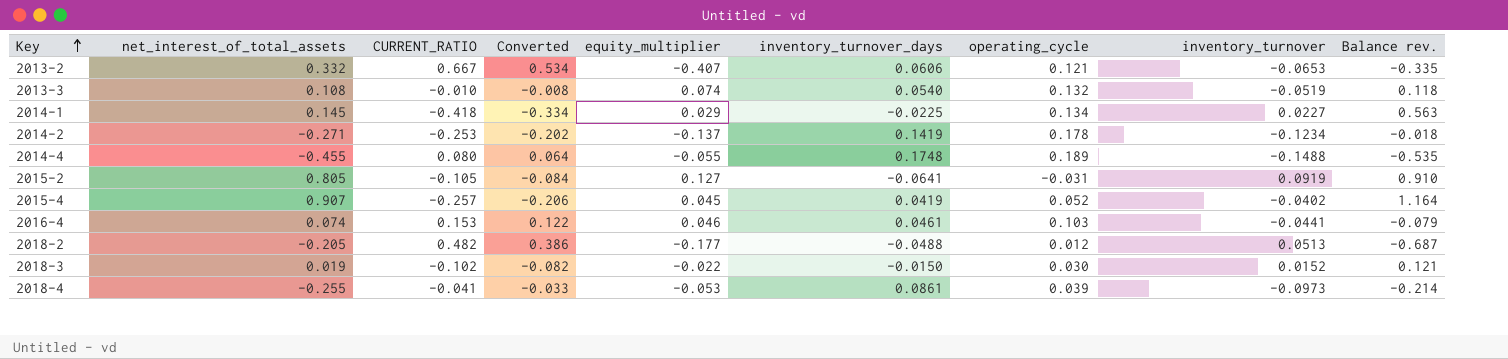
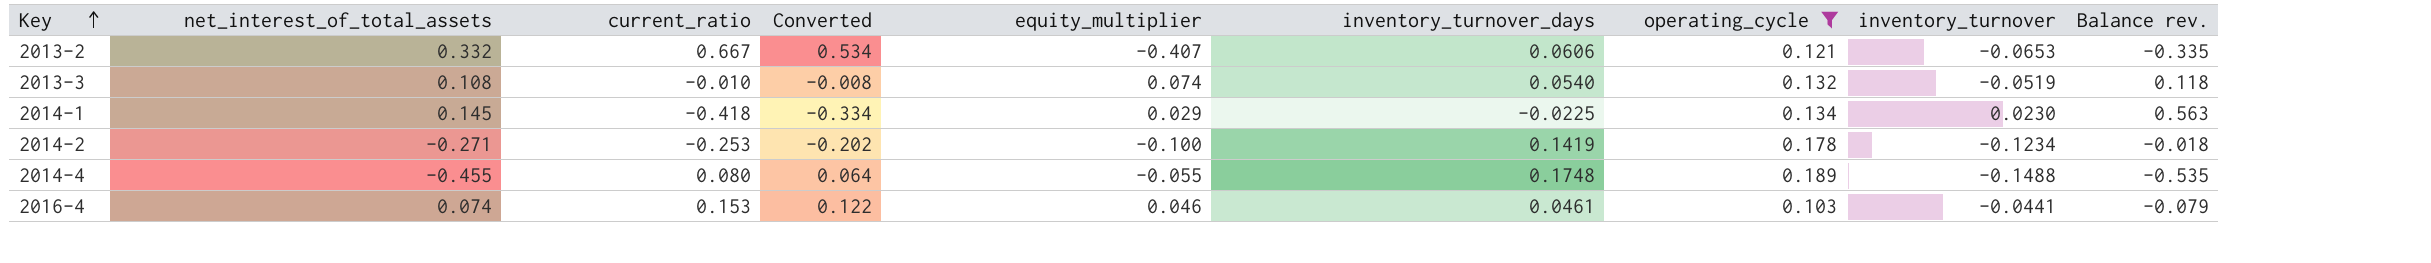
filter: none -> operating_cycle >= 0.103
column name: CURRENT_RATIO -> current_ratio
2014-1 | inventory_turnover: 0.0227 -> 0.0230
2014-2 | equity_multiplier: -0.137 -> -0.100

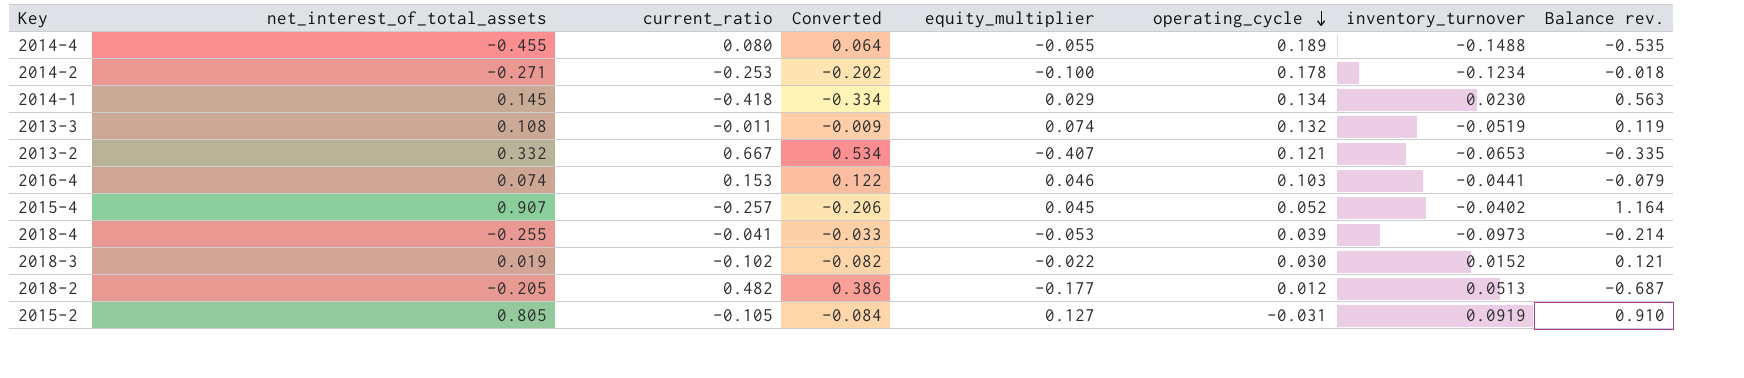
filter: operating_cycle >= 0.103 -> none
row order: Key ascending -> operating_cycle descending
column inventory_turnover_days | position: 6 -> none
2013-3 | current_ratio: -0.010 -> -0.011
2013-3 | Converted: -0.008 -> -0.009
2013-3 | Balance rev.: 0.118 -> 0.119

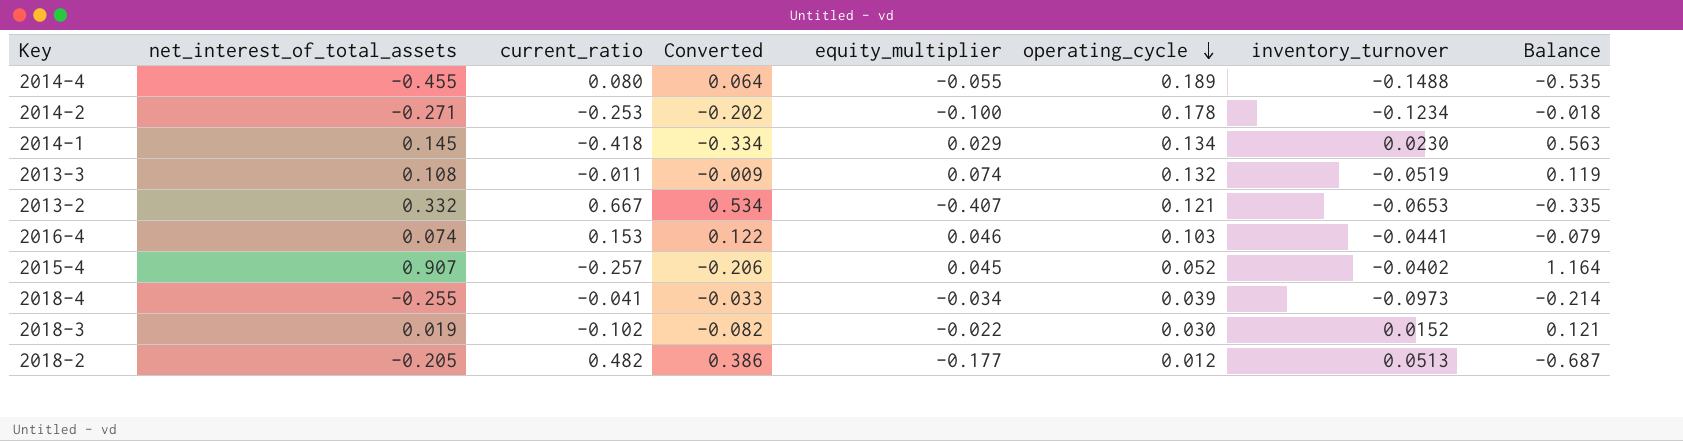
column name: Balance rev. -> Balance
row 2015-2: 0.805 | -0.105 | -0.084 | 0.127 | -0.031 | 0.0919 | 0.910 -> none
2018-4 | equity_multiplier: -0.053 -> -0.034

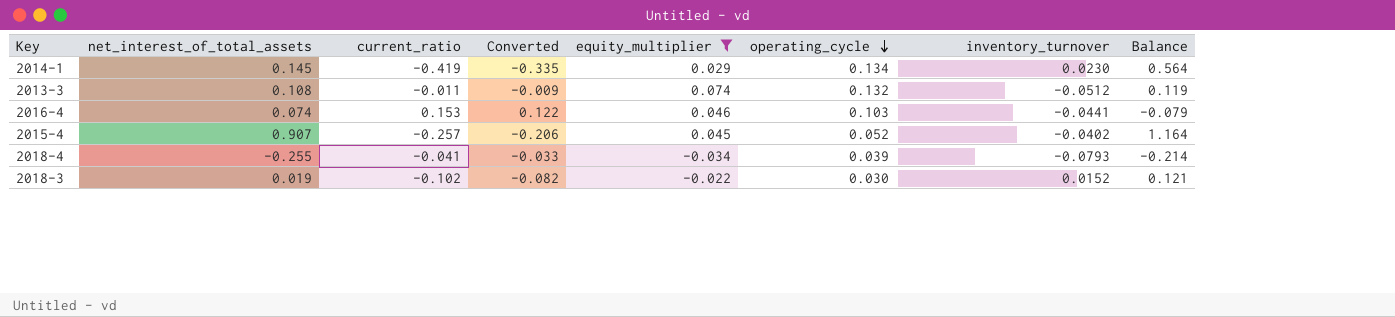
filter: none -> equity_multiplier >= -0.034
2014-1 | current_ratio: -0.418 -> -0.419
2014-1 | Converted: -0.334 -> -0.335
2014-1 | Balance: 0.563 -> 0.564
2013-3 | inventory_turnover: -0.0519 -> -0.0512
2018-4 | inventory_turnover: -0.0973 -> -0.0793

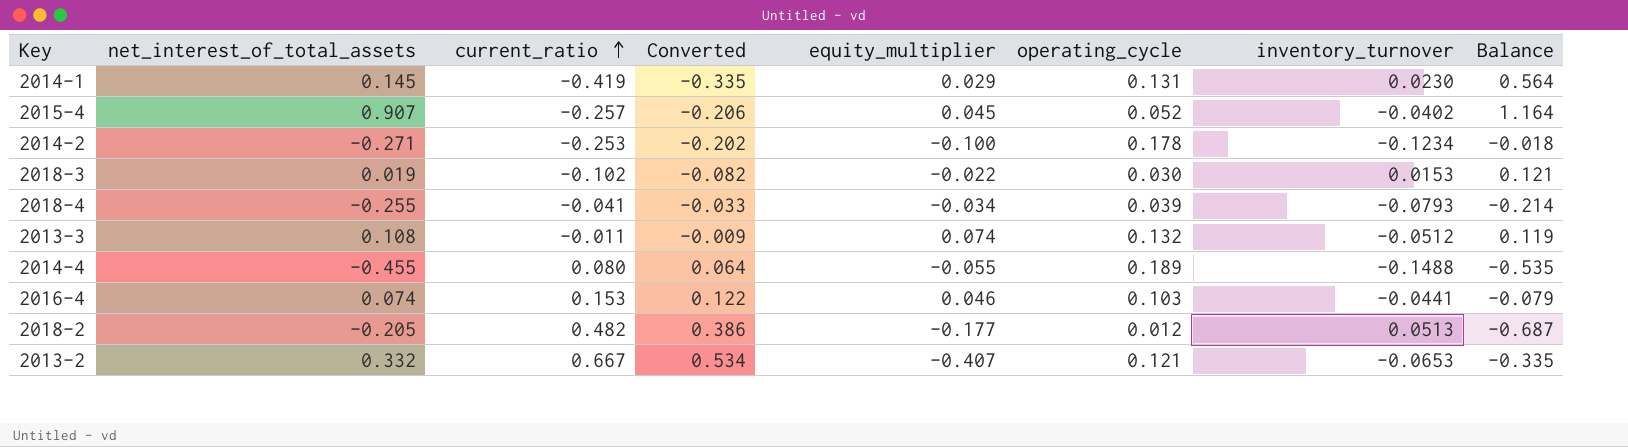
filter: equity_multiplier >= -0.034 -> none
row order: operating_cycle descending -> current_ratio ascending
2014-1 | operating_cycle: 0.134 -> 0.131
2018-3 | inventory_turnover: 0.0152 -> 0.0153

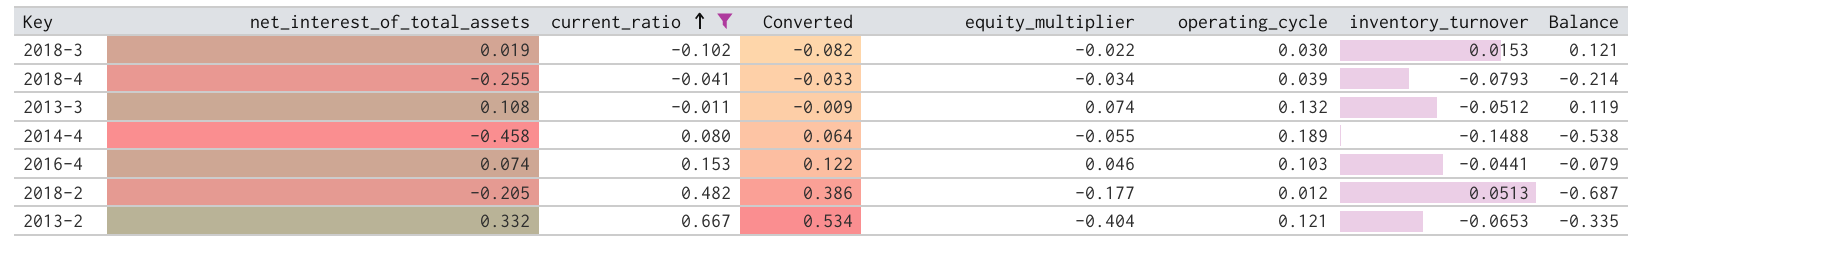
filter: none -> current_ratio >= -0.102
2014-4 | net_interest_of_total_assets: -0.455 -> -0.458
2014-4 | Balance: -0.535 -> -0.538
2013-2 | equity_multiplier: -0.407 -> -0.404

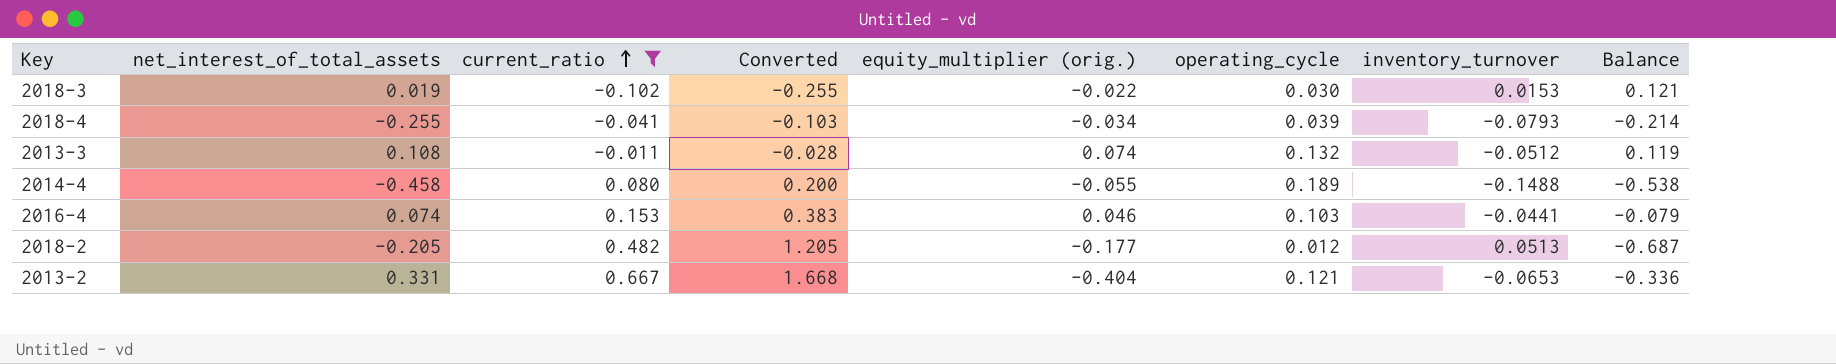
column Converted | formula: [current_ratio] * 0.8 -> [current_ratio] * 2.5
column name: equity_multiplier -> equity_multiplier (orig.)
2013-2 | net_interest_of_total_assets: 0.332 -> 0.331
2013-2 | Balance: -0.335 -> -0.336

